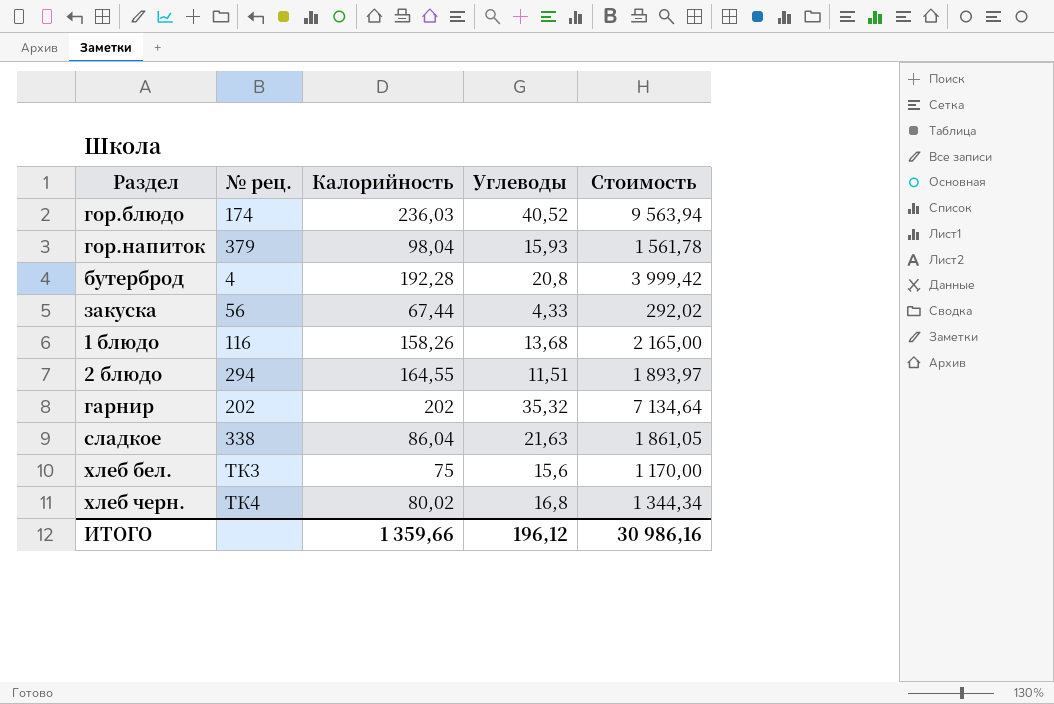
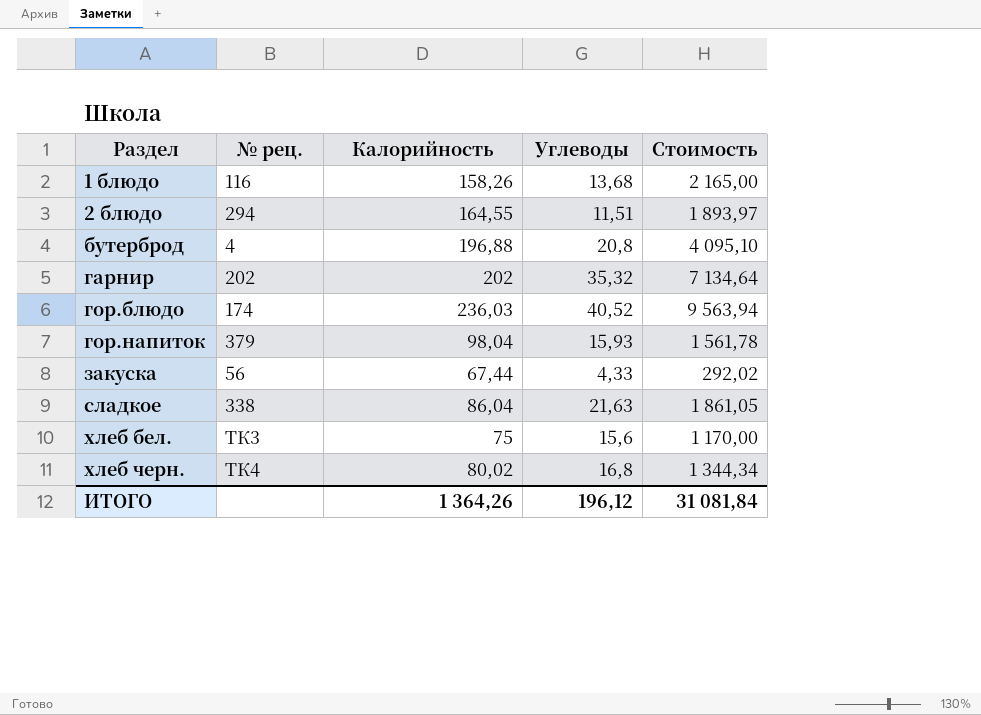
row order: none -> Раздел ascending
бутерброд | Калорийность: 192,28 -> 196,88
бутерброд | Стоимость: 3 999,42 -> 4 095,10
ИТОГО | Калорийность: 1 359,66 -> 1 364,26
ИТОГО | Стоимость: 30 986,16 -> 31 081,84

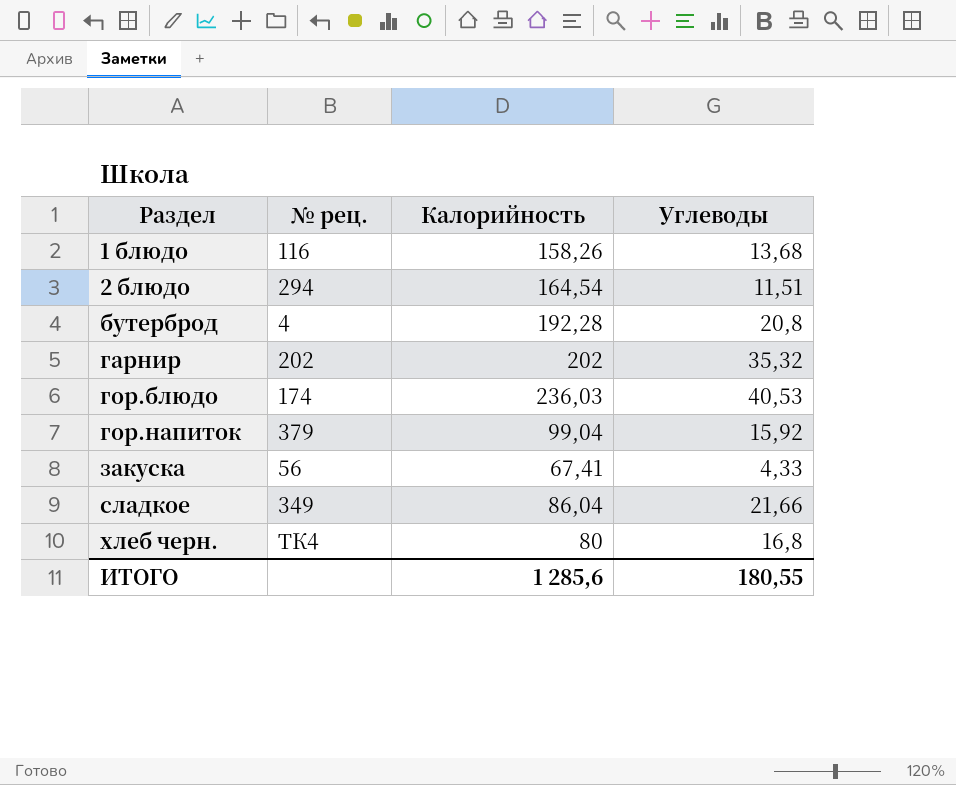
column Стоимость | formula: [Калорийность] * [Углеводы] -> none
row хлеб бел.: ТК3 | 75 | 15,6 | 1 170,00 -> none
2 блюдо | Калорийность: 164,55 -> 164,54
бутерброд | Калорийность: 196,88 -> 192,28
гор.блюдо | Углеводы: 40,52 -> 40,53
гор.напиток | Калорийность: 98,04 -> 99,04
гор.напиток | Углеводы: 15,93 -> 15,92
закуска | Калорийность: 67,44 -> 67,41
сладкое | № рец.: 338 -> 349
сладкое | Углеводы: 21,63 -> 21,66
хлеб черн. | Калорийность: 80,02 -> 80
ИТОГО | Калорийность: 1 364,26 -> 1 285,6
ИТОГО | Углеводы: 196,12 -> 180,55

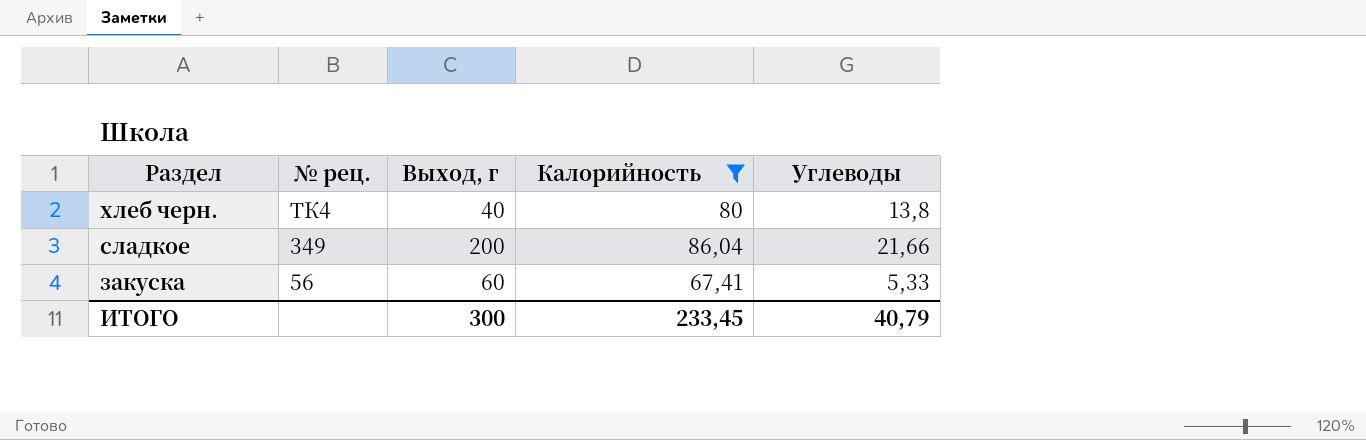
filter: none -> Калорийность <= 86,04
row order: Раздел ascending -> Раздел descending
column Выход, г | position: none -> 3
хлеб черн. | Углеводы: 16,8 -> 13,8
закуска | Углеводы: 4,33 -> 5,33
ИТОГО | Калорийность: 1 285,6 -> 233,45
ИТОГО | Углеводы: 180,55 -> 40,79

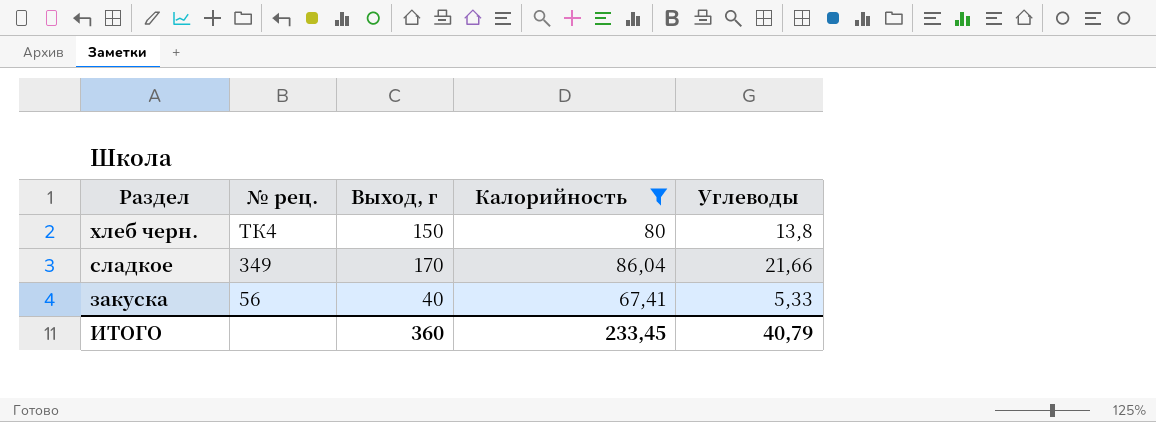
хлеб черн. | Выход, г: 40 -> 150
сладкое | Выход, г: 200 -> 170
закуска | Выход, г: 60 -> 40
ИТОГО | Выход, г: 300 -> 360

